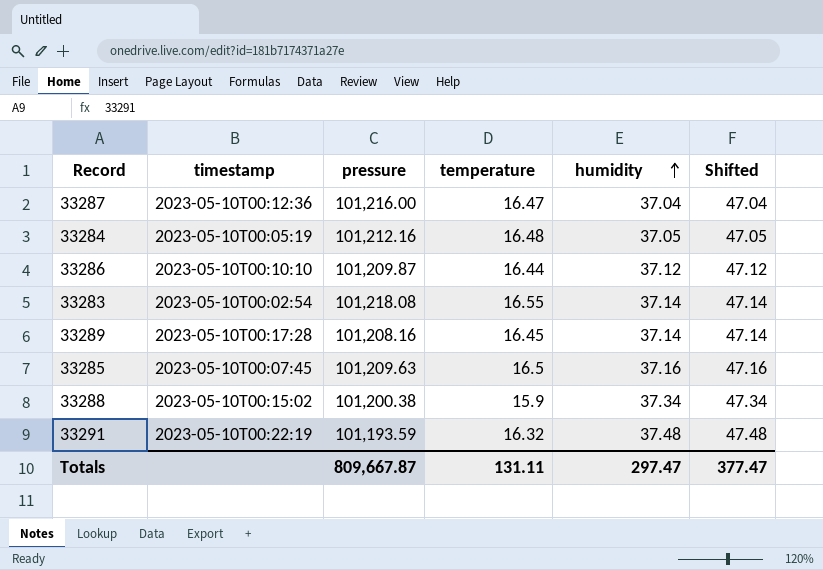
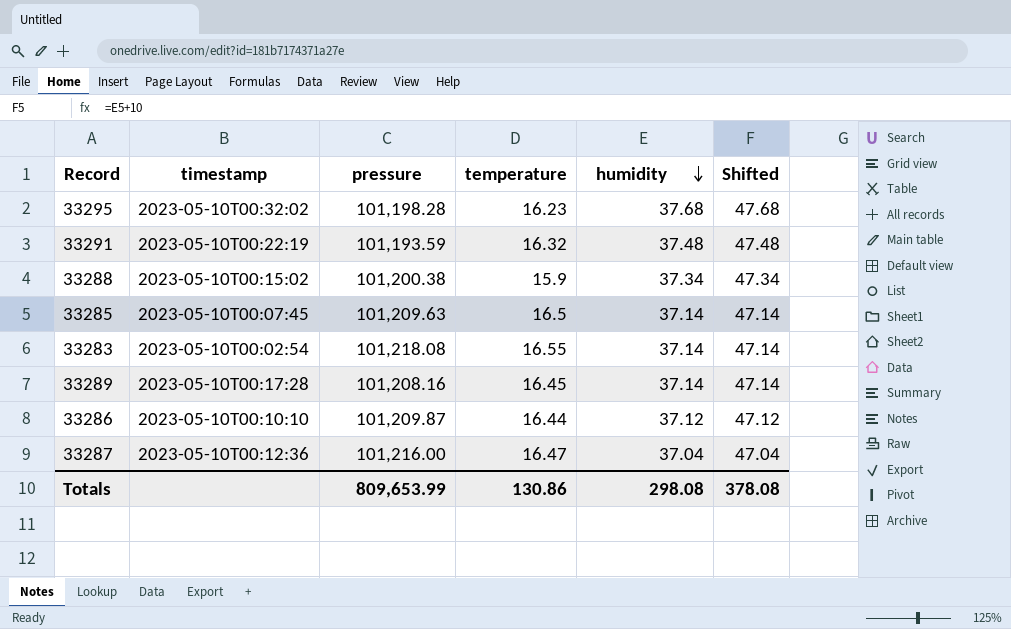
row order: humidity ascending -> humidity descending
row 33284: 2023-05-10T00:05:19 | 101,212.16 | 16.48 | 37.05 | 47.05 -> none
row 33295: none -> 2023-05-10T00:32:02 | 101,198.28 | 16.23 | 37.68 | 47.68
33285 | humidity: 37.16 -> 37.14
33285 | Shifted: 47.16 -> 47.14
Totals | pressure: 809,667.87 -> 809,653.99
Totals | temperature: 131.11 -> 130.86
Totals | humidity: 297.47 -> 298.08
Totals | Shifted: 377.47 -> 378.08

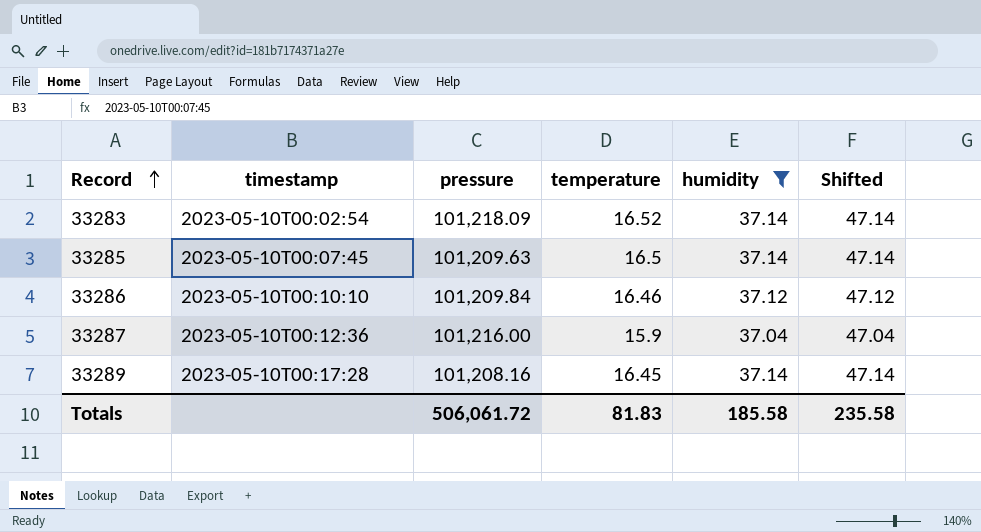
filter: none -> humidity <= 37.14
row order: humidity descending -> Record ascending
33283 | pressure: 101,218.08 -> 101,218.09
33283 | temperature: 16.55 -> 16.52
33286 | pressure: 101,209.87 -> 101,209.84
33286 | temperature: 16.44 -> 16.46
33287 | temperature: 16.47 -> 15.9
Totals | pressure: 809,653.99 -> 506,061.72
Totals | temperature: 130.86 -> 81.83
Totals | humidity: 298.08 -> 185.58
Totals | Shifted: 378.08 -> 235.58

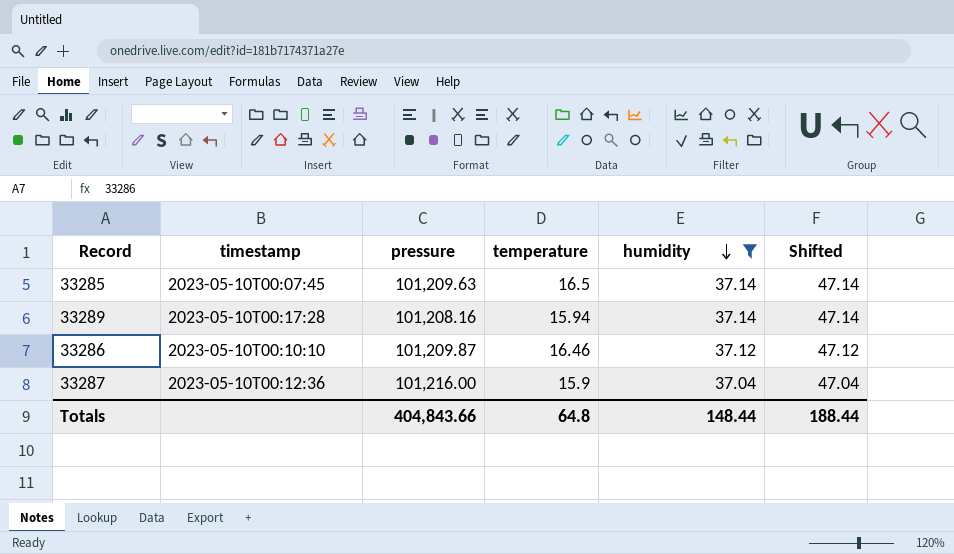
row order: Record ascending -> humidity descending
row 33283: 2023-05-10T00:02:54 | 101,218.09 | 16.52 | 37.14 | 47.14 -> none
33289 | temperature: 16.45 -> 15.94
33286 | pressure: 101,209.84 -> 101,209.87
Totals | pressure: 506,061.72 -> 404,843.66
Totals | temperature: 81.83 -> 64.8
Totals | humidity: 185.58 -> 148.44
Totals | Shifted: 235.58 -> 188.44

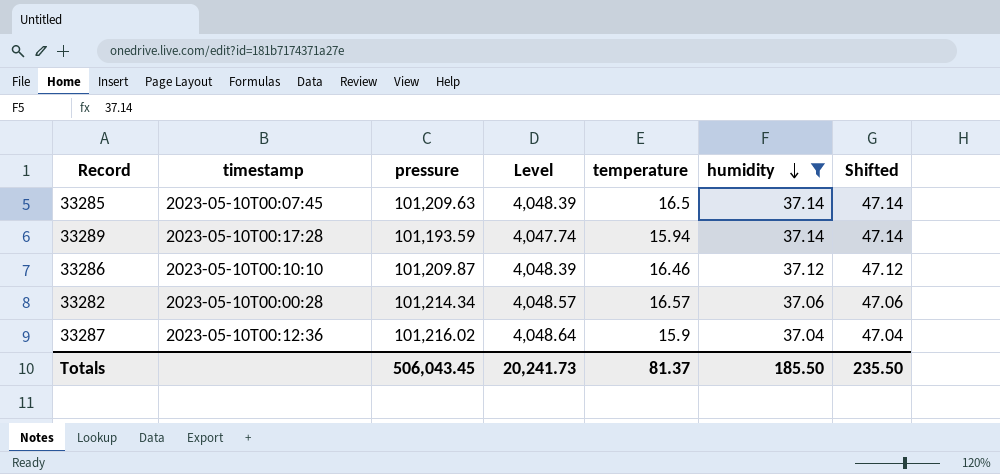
column Level | formula: none -> [pressure] * 0.04
33289 | pressure: 101,208.16 -> 101,193.59
row 33282: none -> 2023-05-10T00:00:28 | 101,214.34 | 4,048.57 | 16.57 | 37.06 | 47.06
33287 | pressure: 101,216.00 -> 101,216.02
Totals | pressure: 404,843.66 -> 506,043.45
Totals | temperature: 64.8 -> 81.37
Totals | humidity: 148.44 -> 185.50
Totals | Shifted: 188.44 -> 235.50

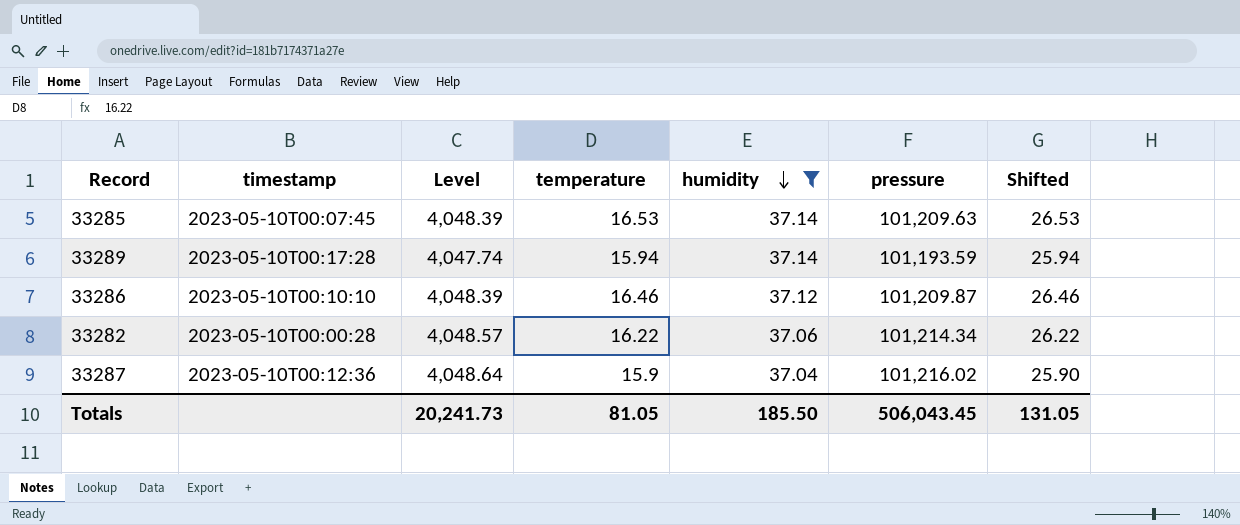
column pressure | position: 3 -> 6
column Shifted | formula: [humidity] + 10 -> [temperature] + 10
33285 | temperature: 16.5 -> 16.53
33282 | temperature: 16.57 -> 16.22
Totals | temperature: 81.37 -> 81.05
Totals | Shifted: 235.50 -> 131.05

